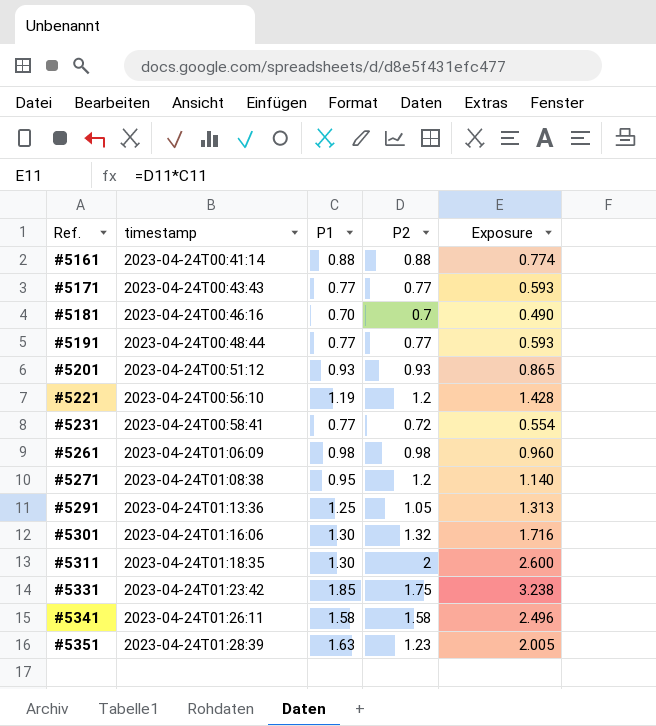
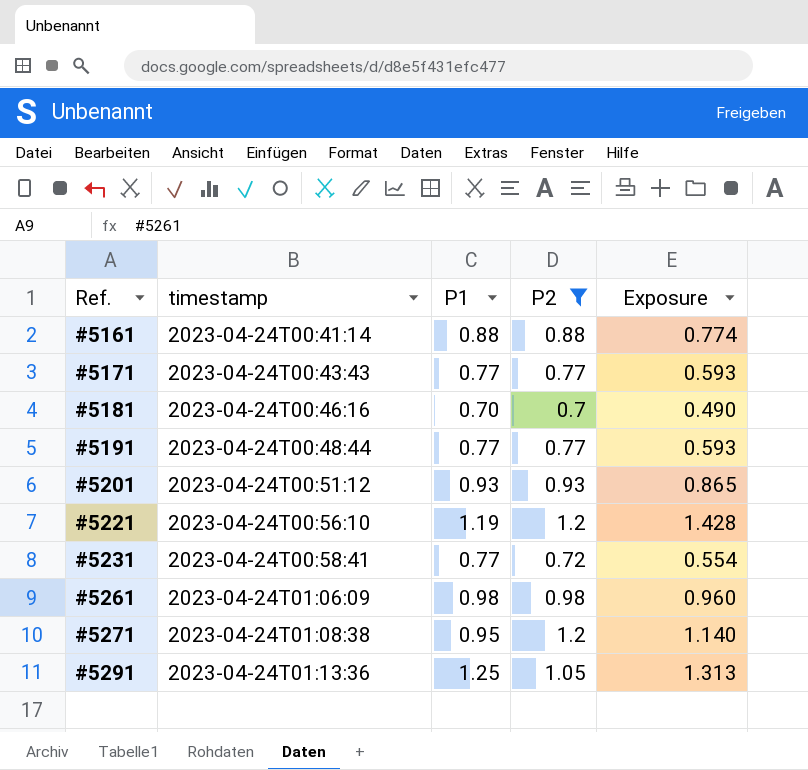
filter: none -> P2 <= 1.2

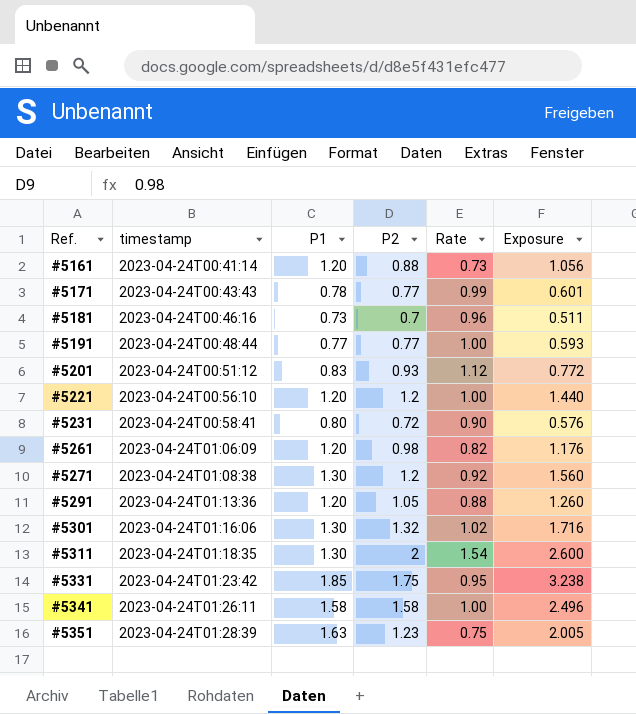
filter: P2 <= 1.2 -> none
column Rate | formula: none -> [P2] / [P1]
#5161 | P1: 0.88 -> 1.20
#5161 | Exposure: 0.774 -> 1.056
#5171 | P1: 0.77 -> 0.78
#5171 | Exposure: 0.593 -> 0.601
#5181 | P1: 0.70 -> 0.73
#5181 | Exposure: 0.490 -> 0.511
#5201 | P1: 0.93 -> 0.83
#5201 | Exposure: 0.865 -> 0.772
#5221 | P1: 1.19 -> 1.20
#5221 | Exposure: 1.428 -> 1.440
#5231 | P1: 0.77 -> 0.80
#5231 | Exposure: 0.554 -> 0.576
#5261 | P1: 0.98 -> 1.20
#5261 | Exposure: 0.960 -> 1.176
#5271 | P1: 0.95 -> 1.30
#5271 | Exposure: 1.140 -> 1.560
#5291 | P1: 1.25 -> 1.20
#5291 | Exposure: 1.313 -> 1.260

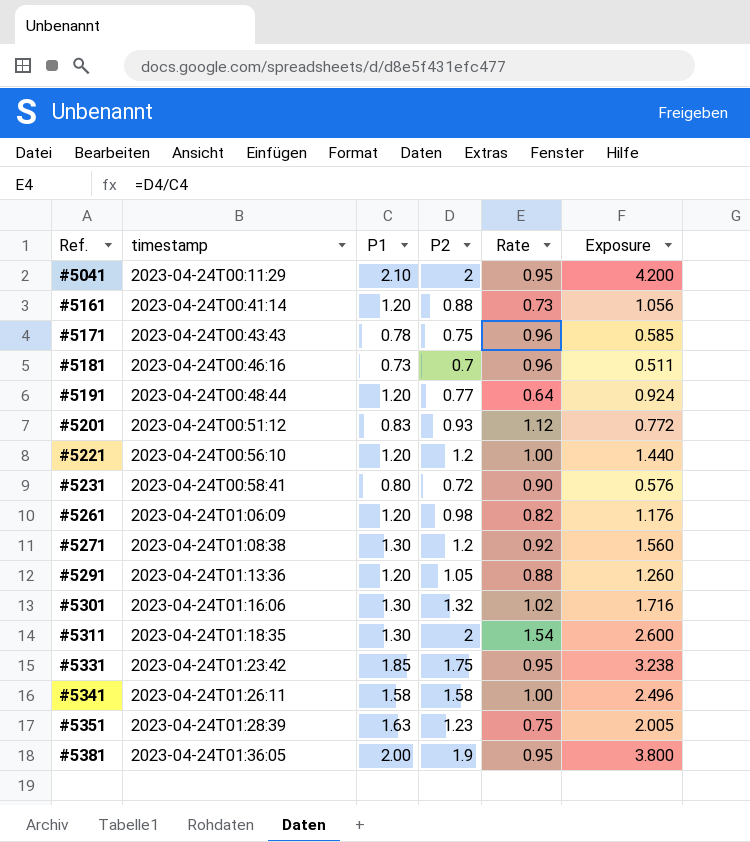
row #5041: none -> 2023-04-24T00:11:29 | 2.10 | 2 | 0.95 | 4.200
#5171 | P2: 0.77 -> 0.75
#5171 | Rate: 0.99 -> 0.96
#5171 | Exposure: 0.601 -> 0.585
#5191 | P1: 0.77 -> 1.20
#5191 | Rate: 1.00 -> 0.64
#5191 | Exposure: 0.593 -> 0.924
row #5381: none -> 2023-04-24T01:36:05 | 2.00 | 1.9 | 0.95 | 3.800

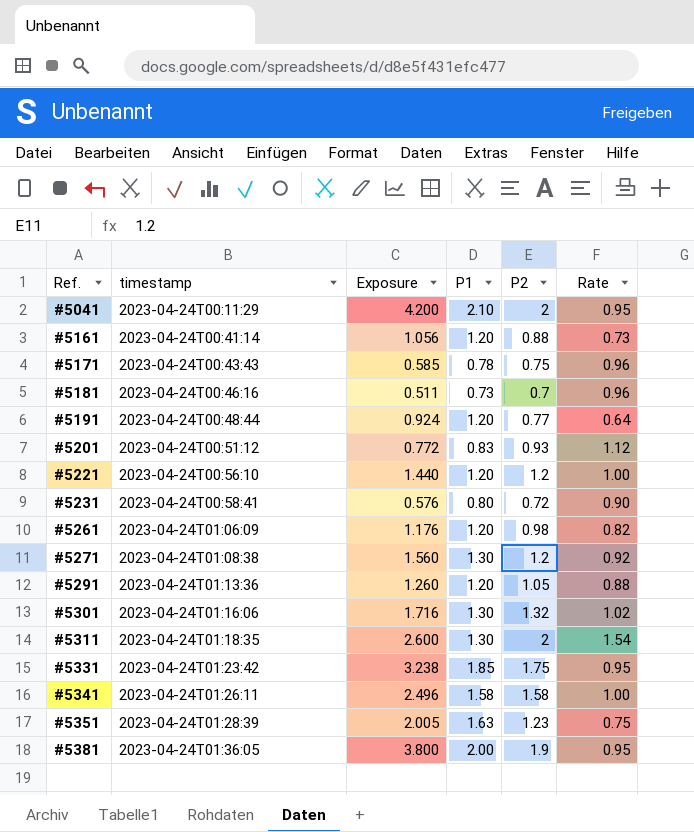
column Exposure | position: 6 -> 3

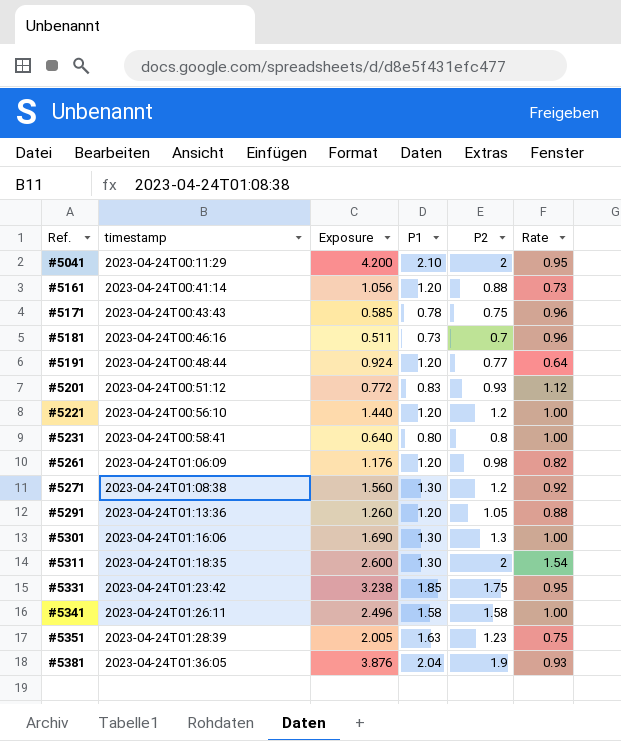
#5231 | Exposure: 0.576 -> 0.640
#5231 | P2: 0.72 -> 0.8
#5231 | Rate: 0.90 -> 1.00
#5301 | Exposure: 1.716 -> 1.690
#5301 | P2: 1.32 -> 1.3
#5301 | Rate: 1.02 -> 1.00
#5381 | Exposure: 3.800 -> 3.876
#5381 | P1: 2.00 -> 2.04
#5381 | Rate: 0.95 -> 0.93

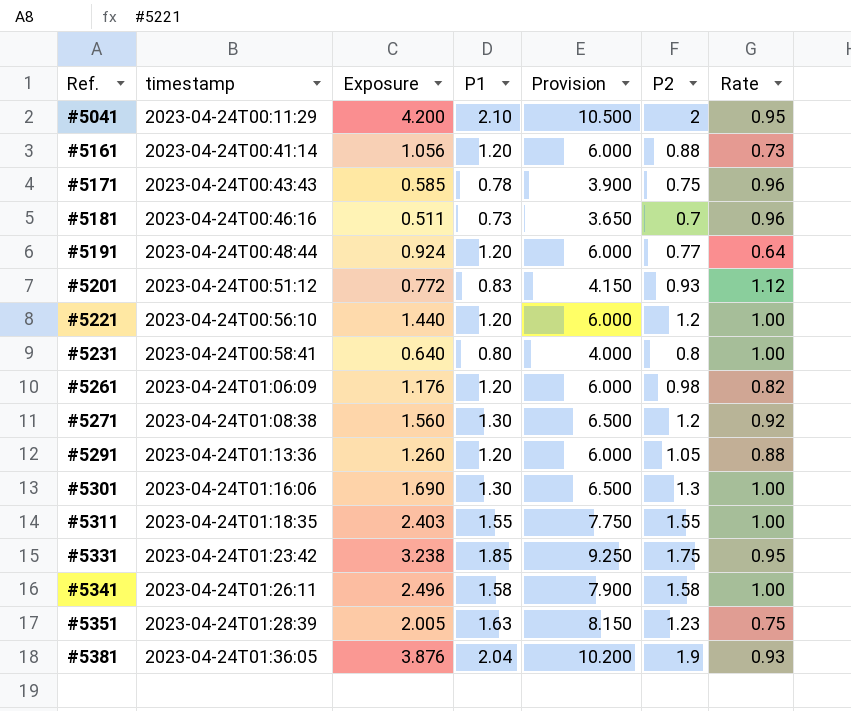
column Provision | formula: none -> [P1] * 5
#5311 | Exposure: 2.600 -> 2.403
#5311 | P1: 1.30 -> 1.55
#5311 | P2: 2 -> 1.55
#5311 | Rate: 1.54 -> 1.00

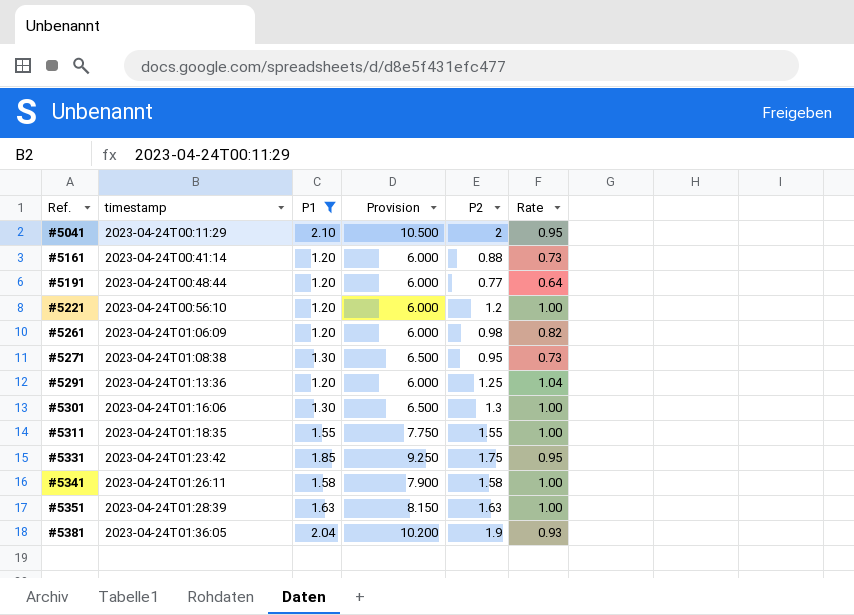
filter: none -> P1 >= 1.20
column Exposure | formula: [P1] * [P2] -> none
#5271 | P2: 1.2 -> 0.95
#5271 | Rate: 0.92 -> 0.73
#5291 | P2: 1.05 -> 1.25
#5291 | Rate: 0.88 -> 1.04
#5351 | P2: 1.23 -> 1.63
#5351 | Rate: 0.75 -> 1.00

